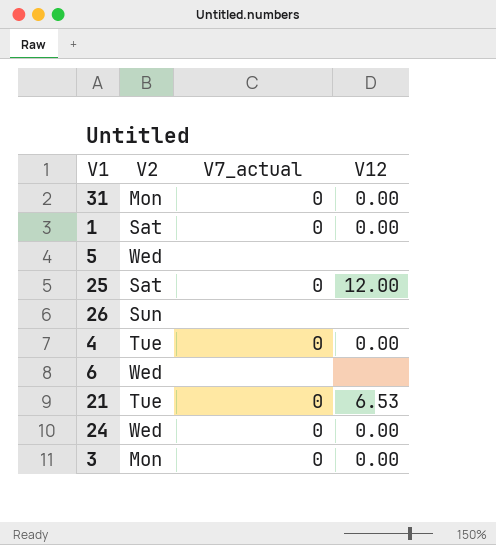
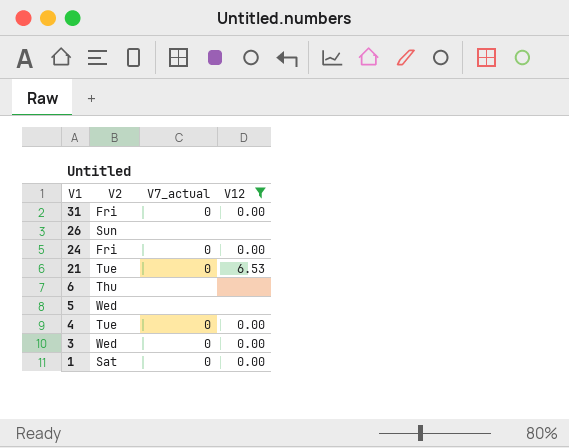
filter: none -> V12 != 12.00
row order: none -> V1 descending
31 | V2: Mon -> Fri
24 | V2: Wed -> Fri
6 | V2: Wed -> Thu
3 | V2: Mon -> Wed

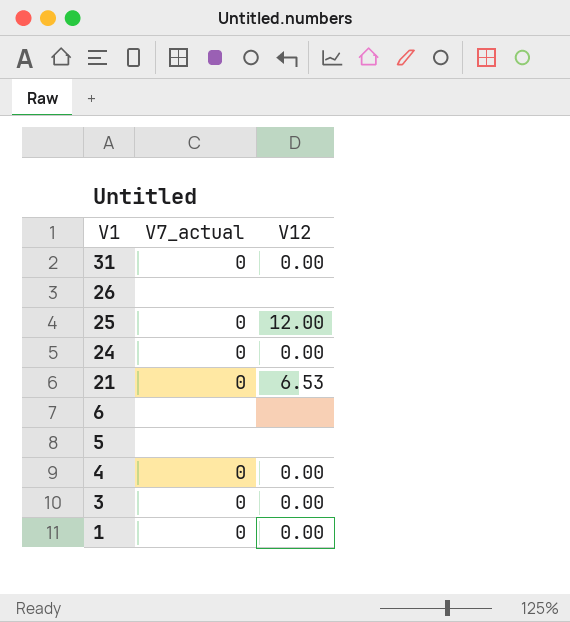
filter: V12 != 12.00 -> none
column V2 | position: 2 -> none

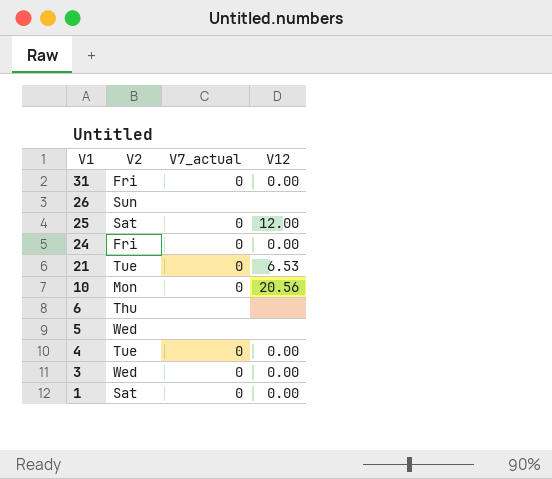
column V2 | position: none -> 2
row 10: none -> Mon | 0 | 20.56

